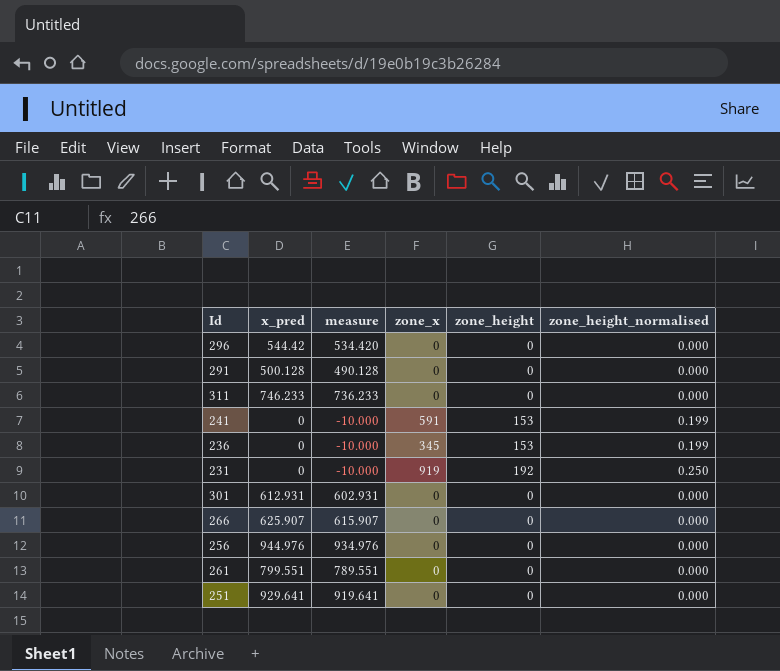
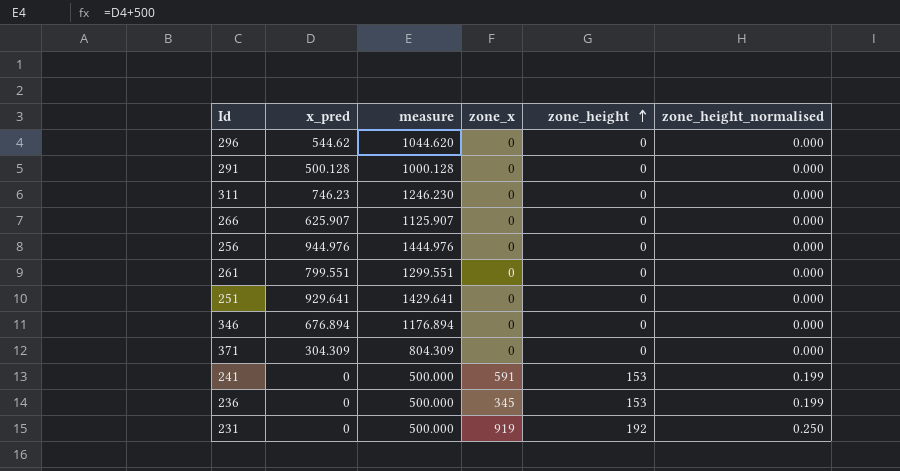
row order: none -> zone_height ascending
column measure | formula: [x_pred] - 10 -> [x_pred] + 500
row 301: 612.931 | 602.931 | 0 | 0 | 0.000 -> none
296 | x_pred: 544.42 -> 544.62
311 | x_pred: 746.233 -> 746.23
row 346: none -> 676.894 | 1176.894 | 0 | 0 | 0.000
row 371: none -> 304.309 | 804.309 | 0 | 0 | 0.000

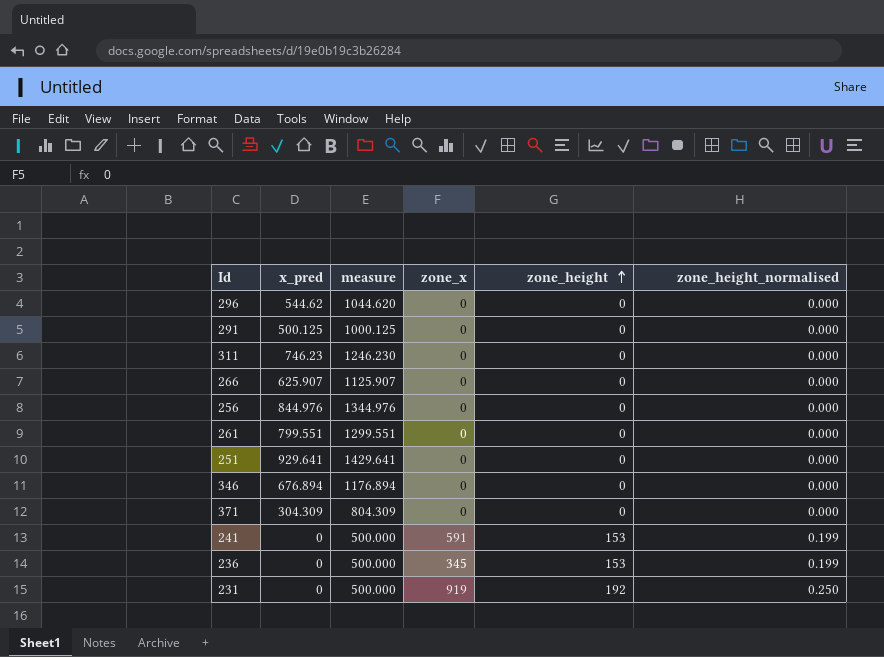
291 | x_pred: 500.128 -> 500.125
291 | measure: 1000.128 -> 1000.125
256 | x_pred: 944.976 -> 844.976
256 | measure: 1444.976 -> 1344.976

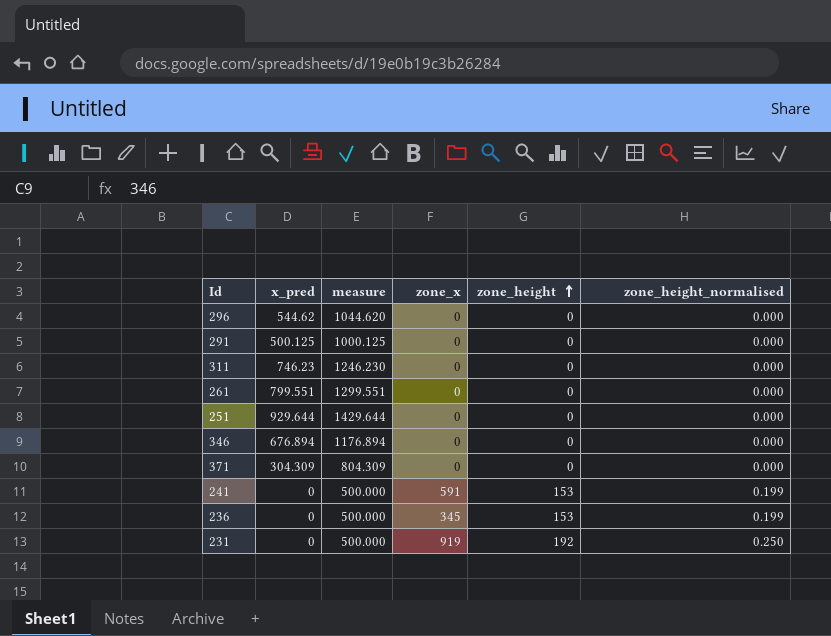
row 266: 625.907 | 1125.907 | 0 | 0 | 0.000 -> none
row 256: 844.976 | 1344.976 | 0 | 0 | 0.000 -> none
251 | x_pred: 929.641 -> 929.644
251 | measure: 1429.641 -> 1429.644

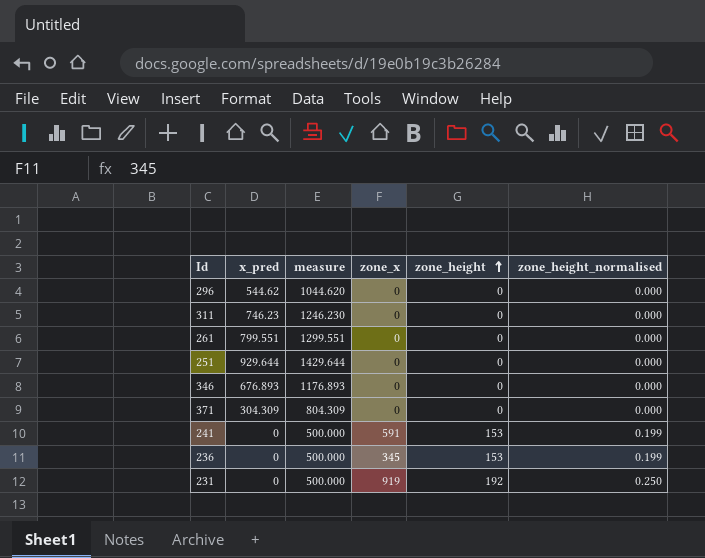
row 291: 500.125 | 1000.125 | 0 | 0 | 0.000 -> none
346 | x_pred: 676.894 -> 676.893
346 | measure: 1176.894 -> 1176.893

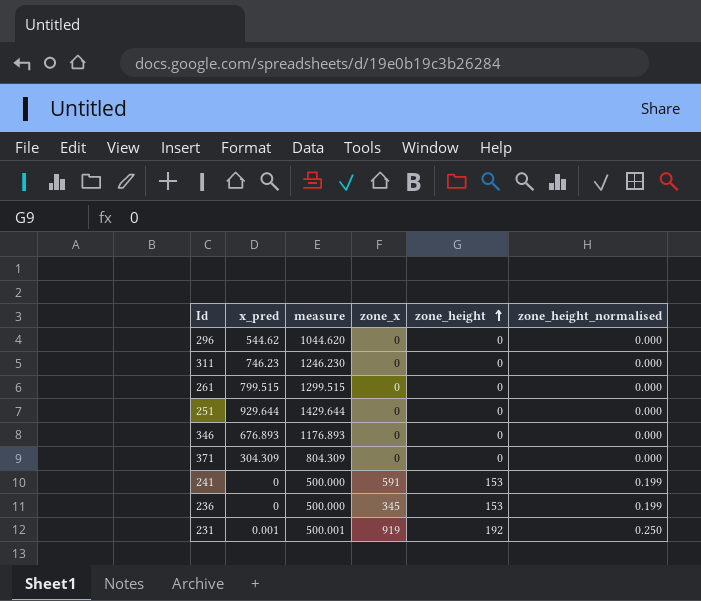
261 | x_pred: 799.551 -> 799.515
261 | measure: 1299.551 -> 1299.515
231 | x_pred: 0 -> 0.001
231 | measure: 500.000 -> 500.001

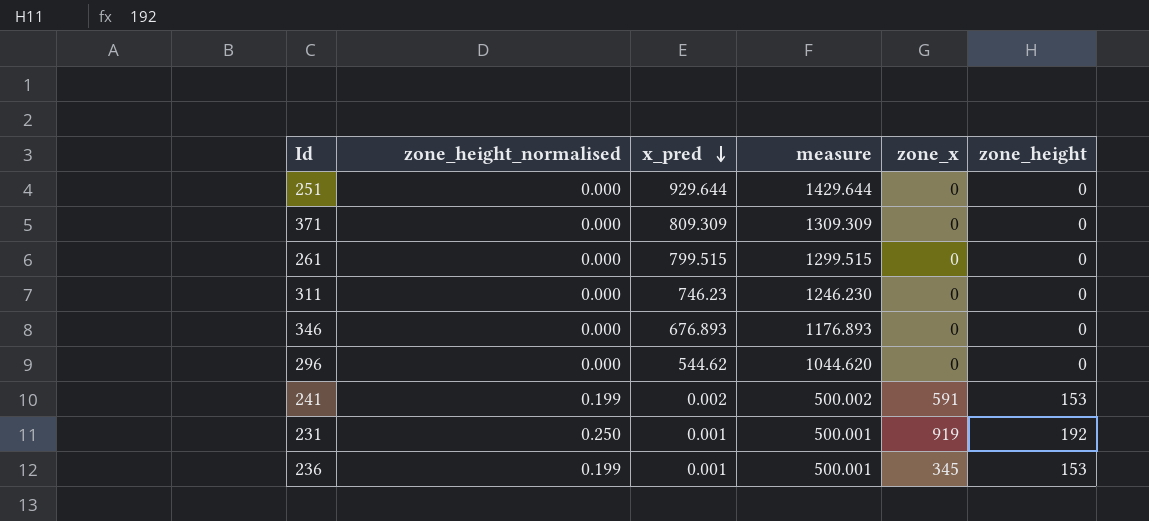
row order: zone_height ascending -> x_pred descending
column zone_height_normalised | position: 6 -> 2
371 | x_pred: 304.309 -> 809.309
371 | measure: 804.309 -> 1309.309
241 | x_pred: 0 -> 0.002
241 | measure: 500.000 -> 500.002
236 | x_pred: 0 -> 0.001
236 | measure: 500.000 -> 500.001

